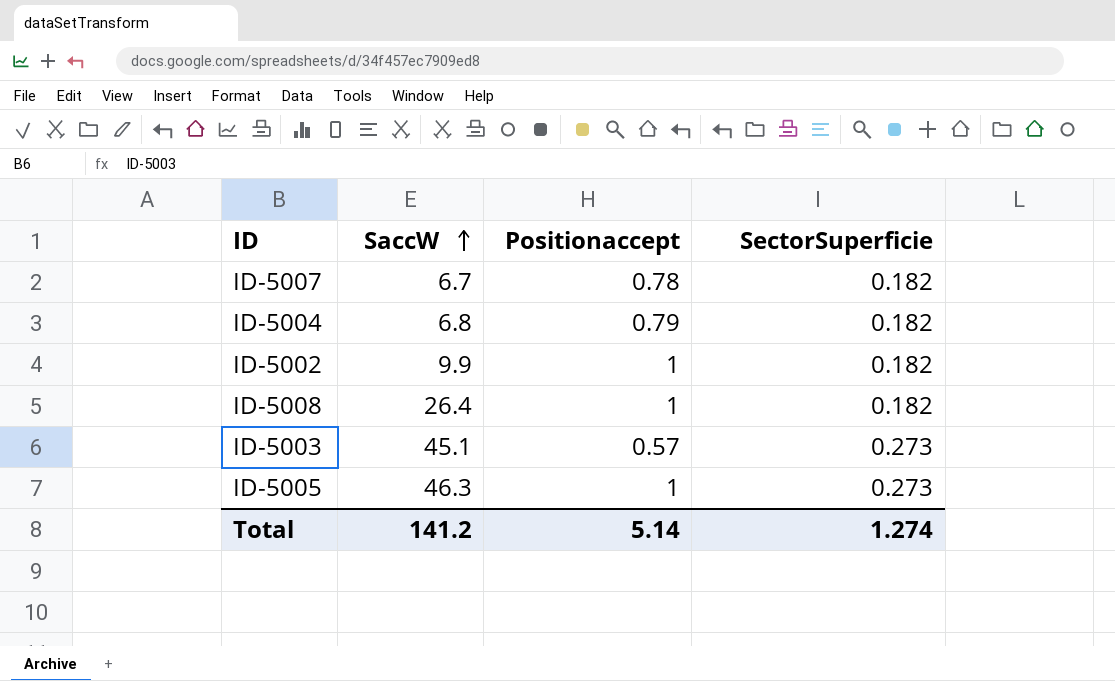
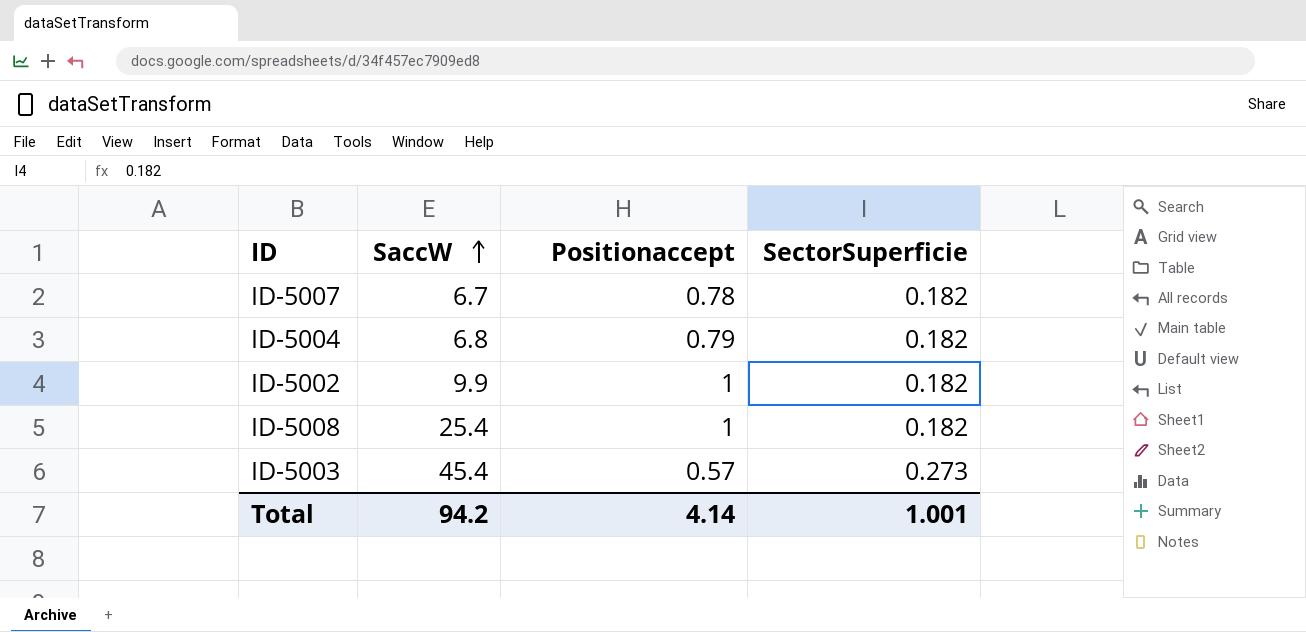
row ID-5005: 46.3 | 1 | 0.273 -> none
ID-5008 | SaccW: 26.4 -> 25.4
ID-5003 | SaccW: 45.1 -> 45.4
Total | SaccW: 141.2 -> 94.2
Total | Positionaccept: 5.14 -> 4.14
Total | SectorSuperficie: 1.274 -> 1.001

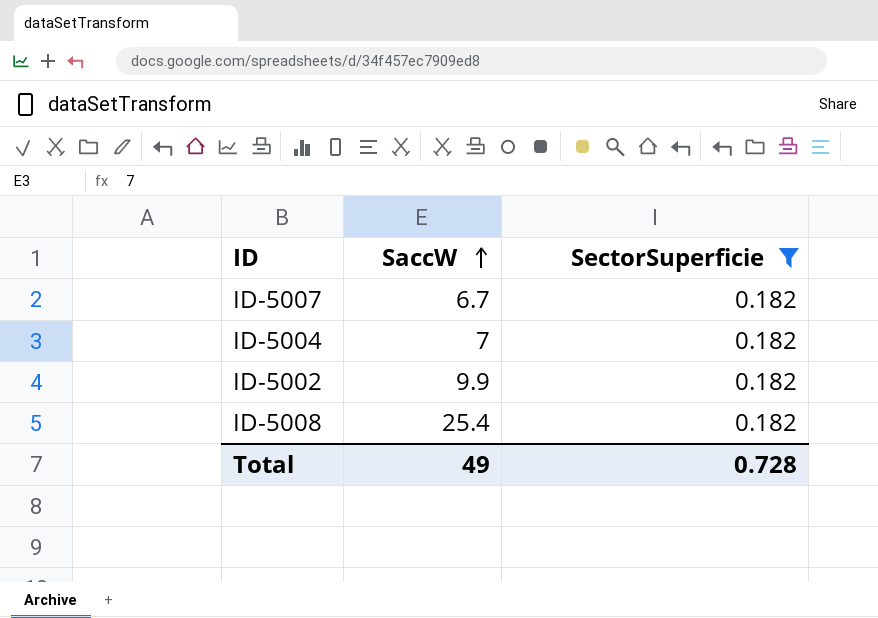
filter: none -> SectorSuperficie = 0.182
column Positionaccept | position: 3 -> none
ID-5004 | SaccW: 6.8 -> 7
Total | SaccW: 94.2 -> 49
Total | SectorSuperficie: 1.001 -> 0.728

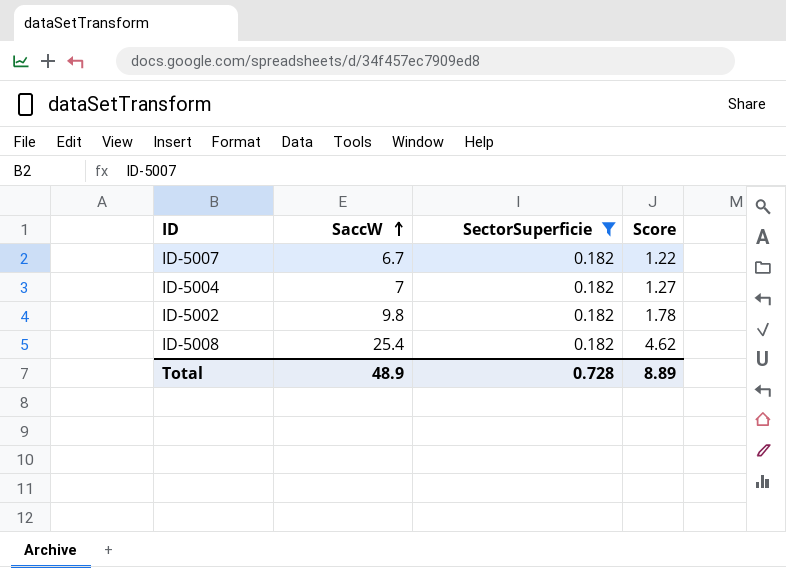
column Score | formula: none -> [SaccW] * [SectorSuperficie]
ID-5002 | SaccW: 9.9 -> 9.8
Total | SaccW: 49 -> 48.9

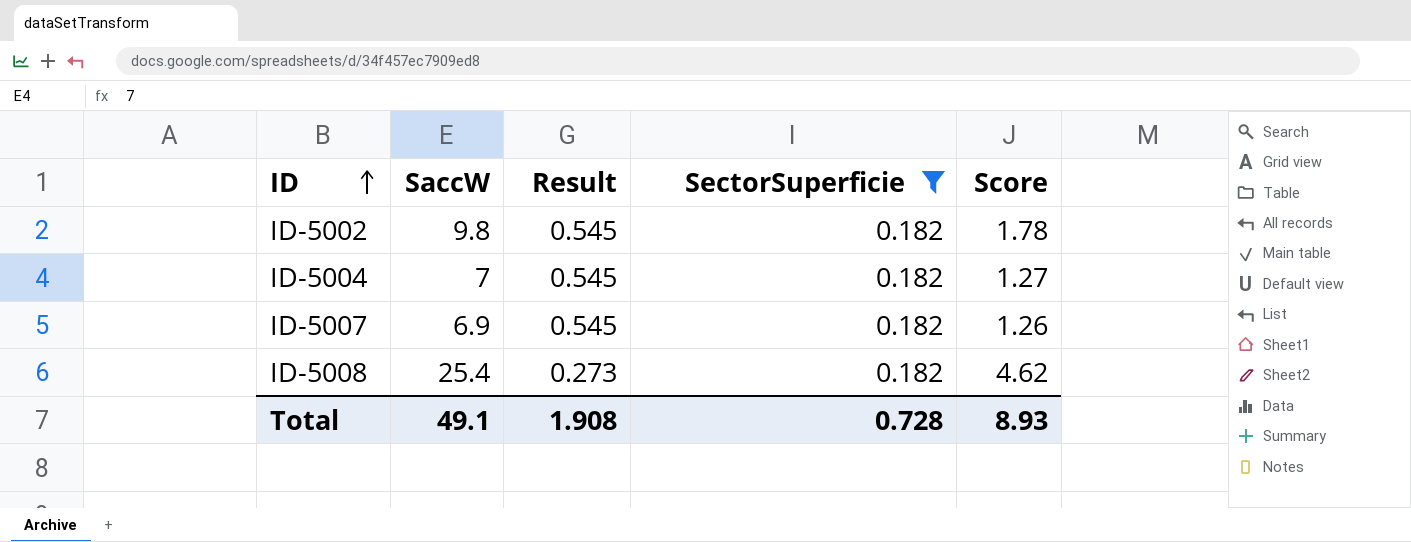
row order: SaccW ascending -> ID ascending
column Result | position: none -> 3
ID-5007 | SaccW: 6.7 -> 6.9
ID-5007 | Score: 1.22 -> 1.26
Total | SaccW: 48.9 -> 49.1
Total | Score: 8.89 -> 8.93

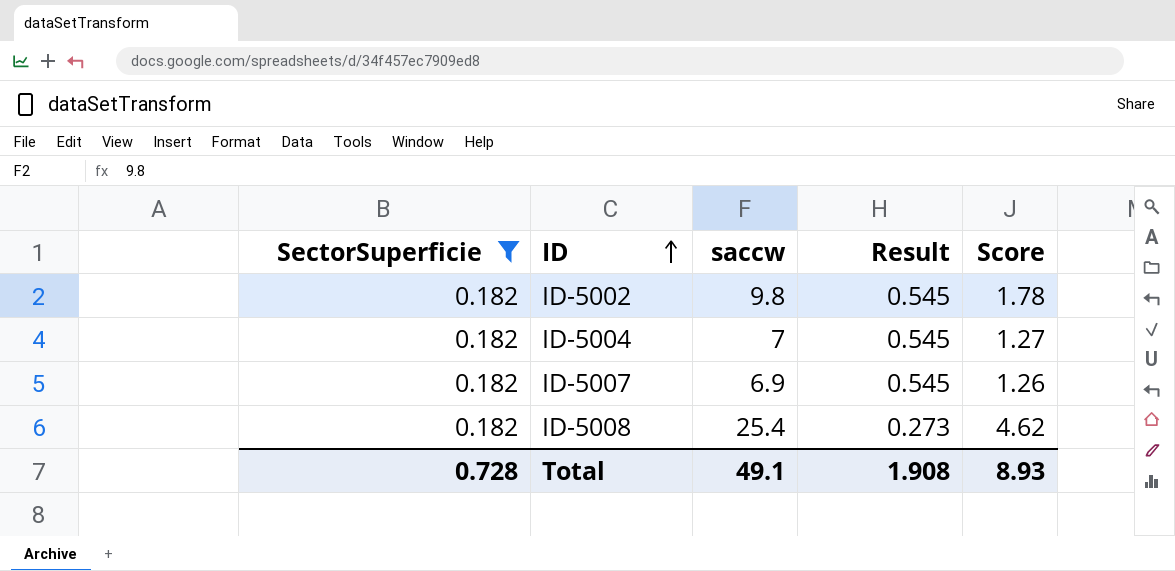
column SectorSuperficie | position: 4 -> 1
column name: SaccW -> saccw

